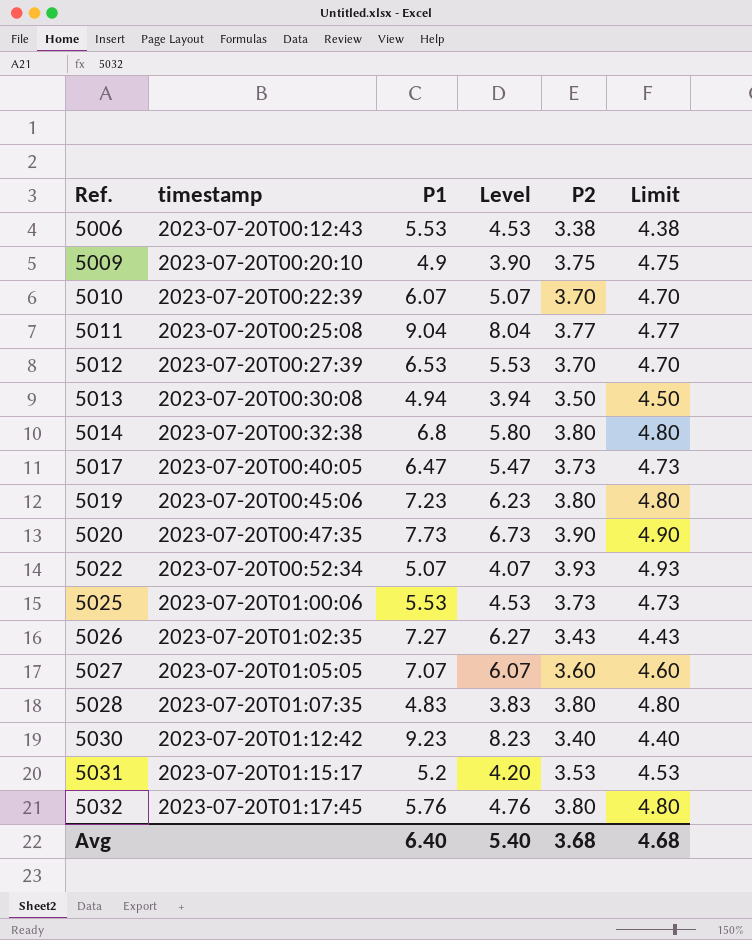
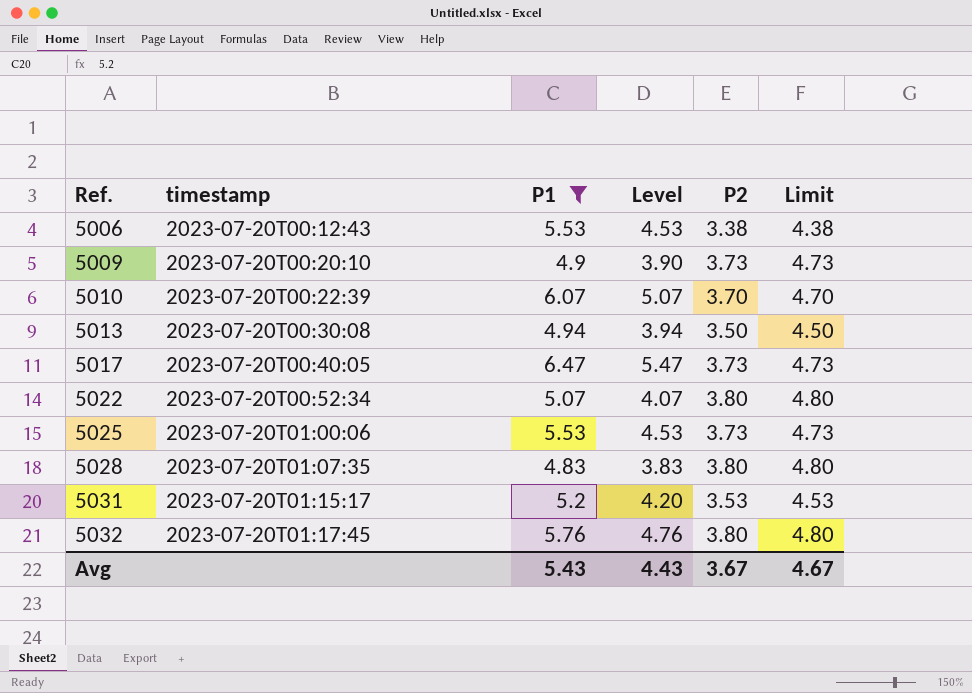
filter: none -> P1 <= 6.47
5009 | P2: 3.75 -> 3.73
5009 | Limit: 4.75 -> 4.73
5022 | P2: 3.93 -> 3.80
5022 | Limit: 4.93 -> 4.80
Avg | P1: 6.40 -> 5.43
Avg | Level: 5.40 -> 4.43
Avg | P2: 3.68 -> 3.67
Avg | Limit: 4.68 -> 4.67

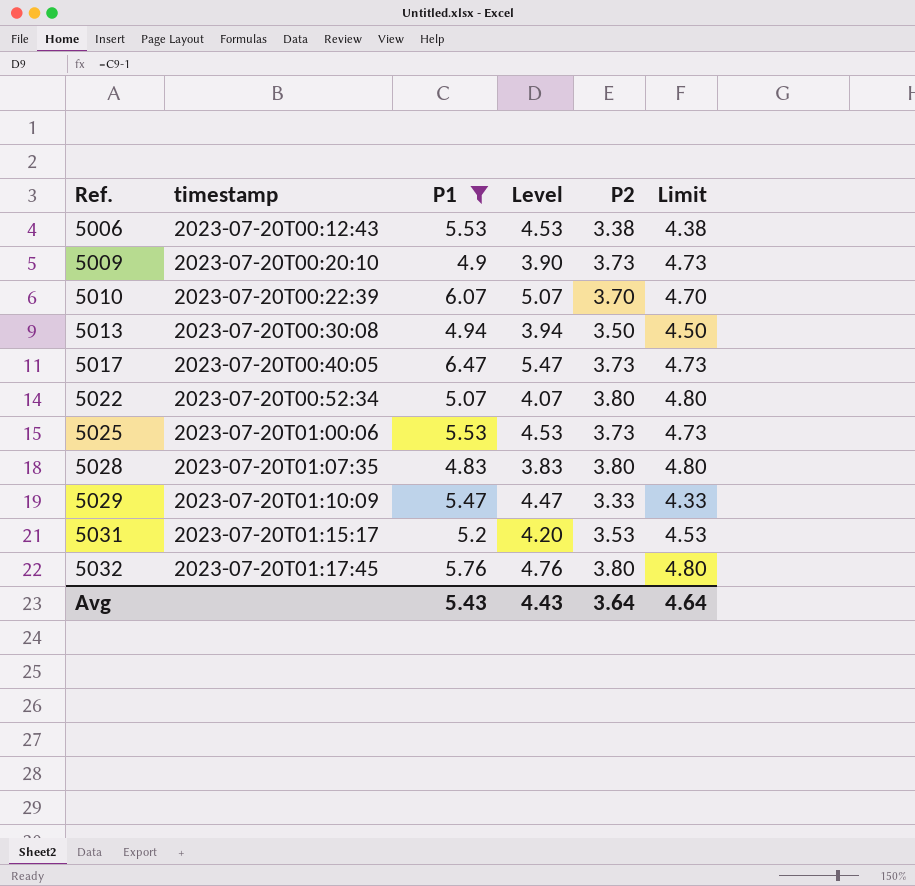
row 5029: none -> 2023-07-20T01:10:09 | 5.47 | 4.47 | 3.33 | 4.33
Avg | P2: 3.67 -> 3.64
Avg | Limit: 4.67 -> 4.64

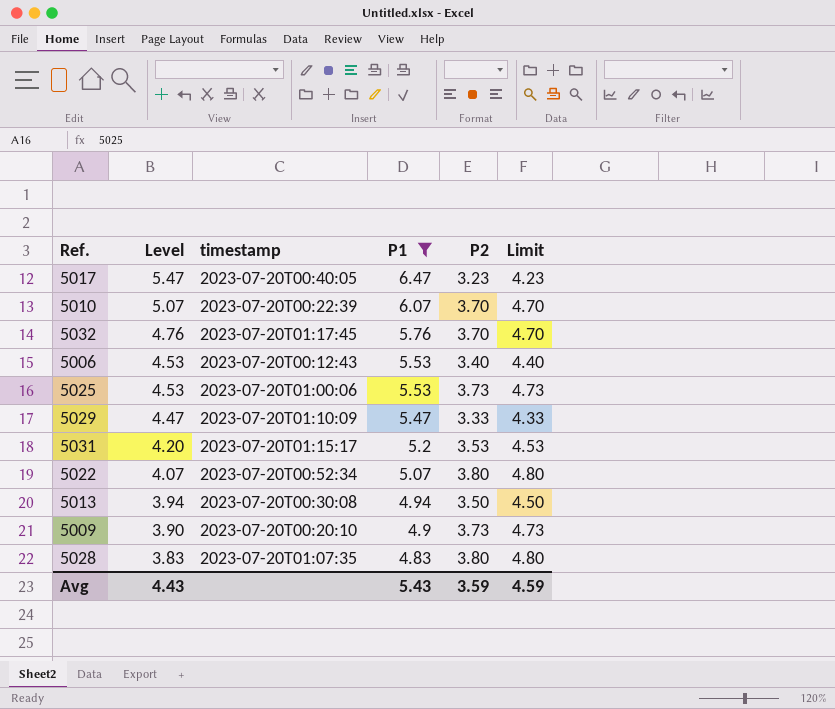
row order: Ref. ascending -> Level descending
column Level | position: 4 -> 2
5017 | P2: 3.73 -> 3.23
5017 | Limit: 4.73 -> 4.23
5032 | P2: 3.80 -> 3.70
5032 | Limit: 4.80 -> 4.70
5006 | P2: 3.38 -> 3.40
5006 | Limit: 4.38 -> 4.40
Avg | P2: 3.64 -> 3.59
Avg | Limit: 4.64 -> 4.59

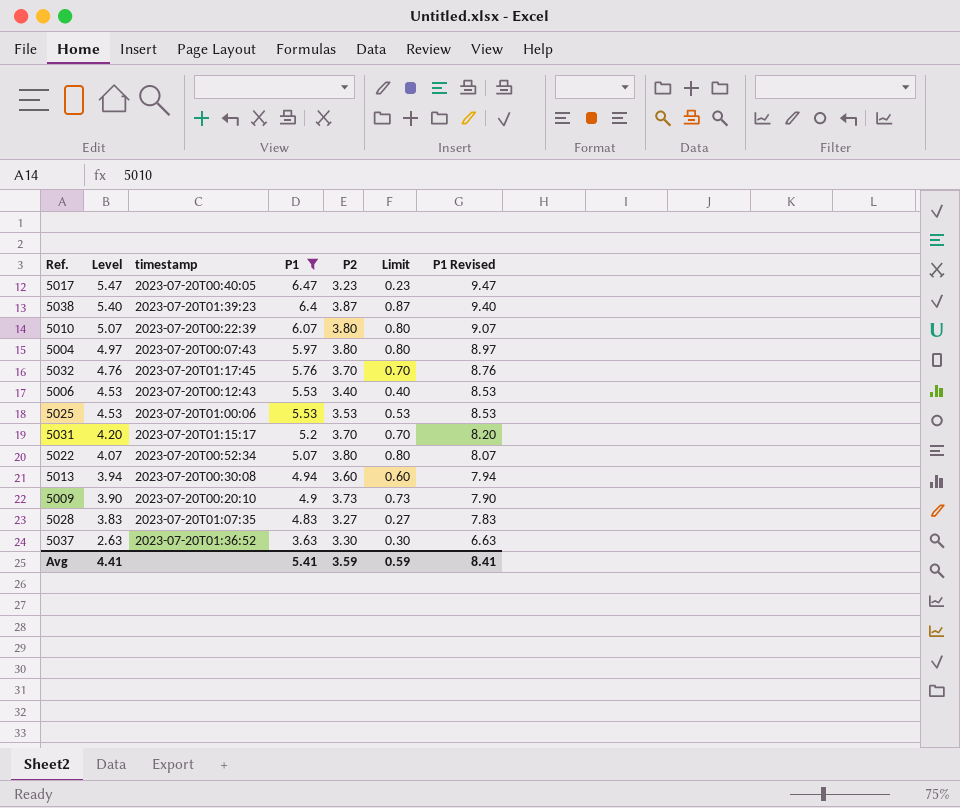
column Limit | formula: [P2] + 1 -> [P2] - 3
column P1 Revised | formula: none -> [P1] + 3
row 5029: 4.47 | 2023-07-20T01:10:09 | 5.47 | 3.33 | 4.33 -> none
row 5038: none -> 5.40 | 2023-07-20T01:39:23 | 6.4 | 3.87 | 0.87 | 9.40
5010 | P2: 3.70 -> 3.80
row 5004: none -> 4.97 | 2023-07-20T00:07:43 | 5.97 | 3.80 | 0.80 | 8.97
5025 | P2: 3.73 -> 3.53
5031 | P2: 3.53 -> 3.70
5013 | P2: 3.50 -> 3.60
5028 | P2: 3.80 -> 3.27
row 5037: none -> 2.63 | 2023-07-20T01:36:52 | 3.63 | 3.30 | 0.30 | 6.63
Avg | Level: 4.43 -> 4.41
Avg | P1: 5.43 -> 5.41
Avg | Limit: 4.59 -> 0.59

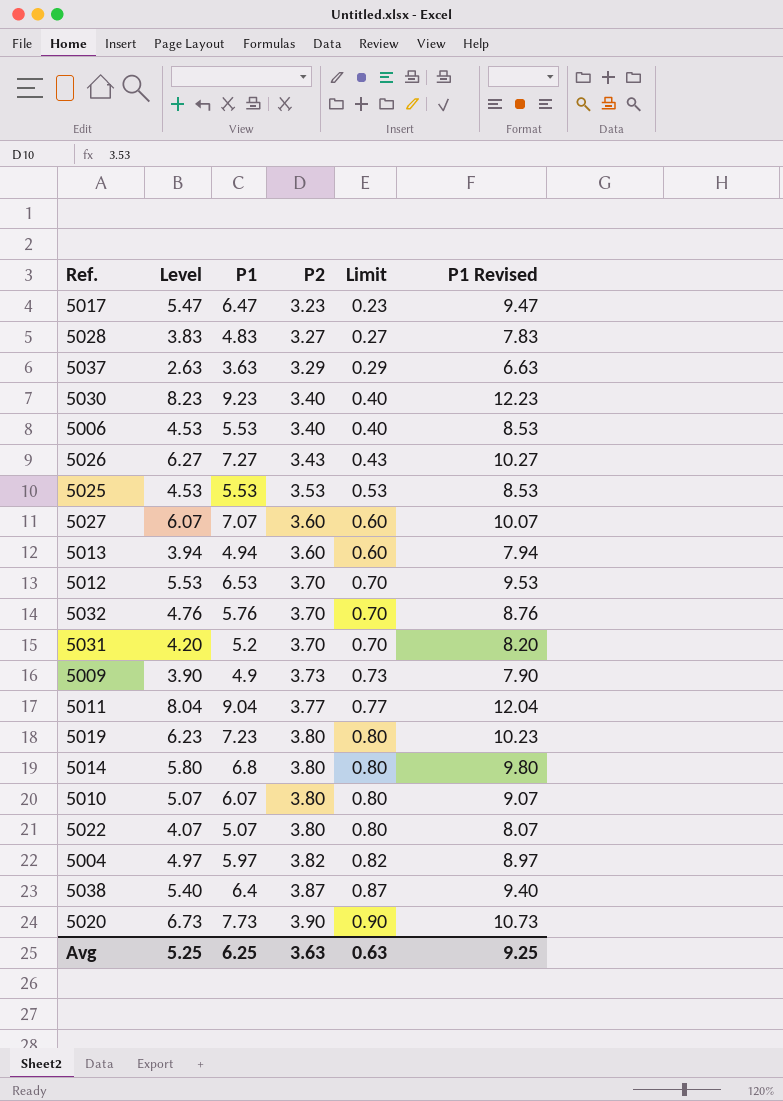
filter: P1 <= 6.47 -> none
row order: Level descending -> P2 ascending
column timestamp | position: 3 -> none
5037 | P2: 3.30 -> 3.29
5037 | Limit: 0.30 -> 0.29
5004 | P2: 3.80 -> 3.82
5004 | Limit: 0.80 -> 0.82
Avg | Level: 4.41 -> 5.25
Avg | P1: 5.41 -> 6.25
Avg | P2: 3.59 -> 3.63
Avg | Limit: 0.59 -> 0.63
Avg | P1 Revised: 8.41 -> 9.25

